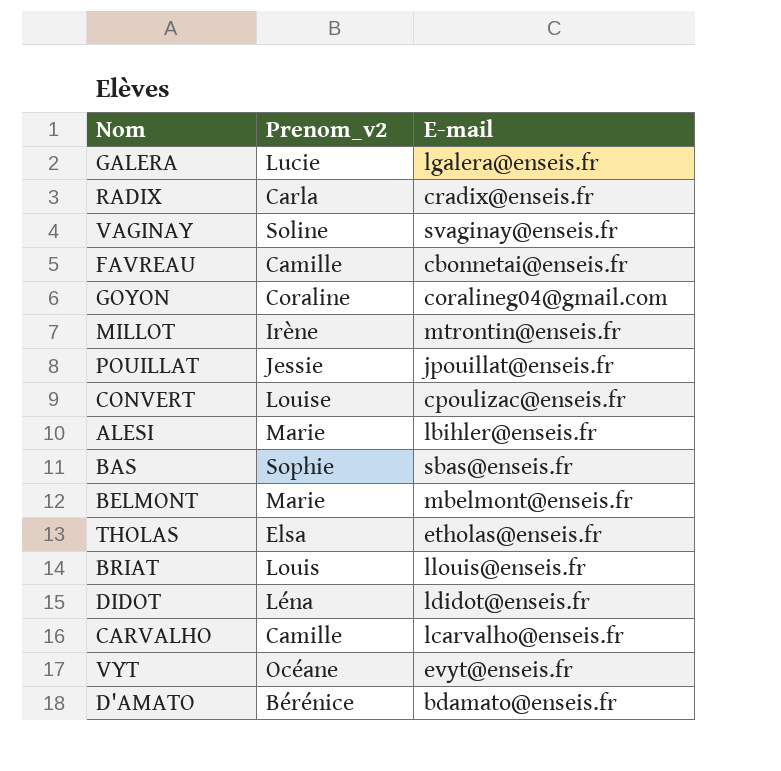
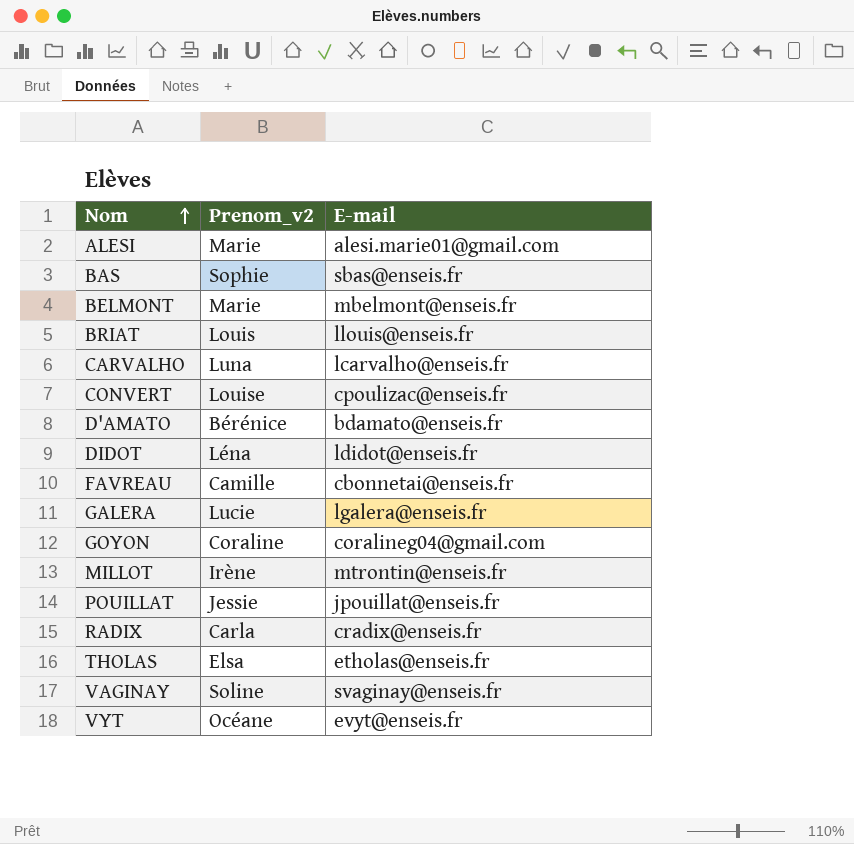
row order: none -> Nom ascending
ALESI | E-mail: lbihler@enseis.fr -> alesi.marie01@gmail.com
CARVALHO | Prenom_v2: Camille -> Luna

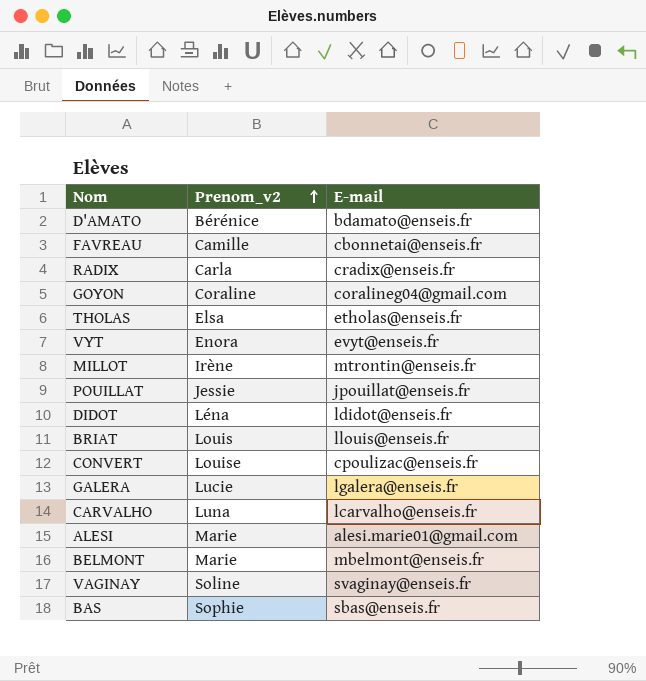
row order: Nom ascending -> Prenom_v2 ascending
VYT | Prenom_v2: Océane -> Enora

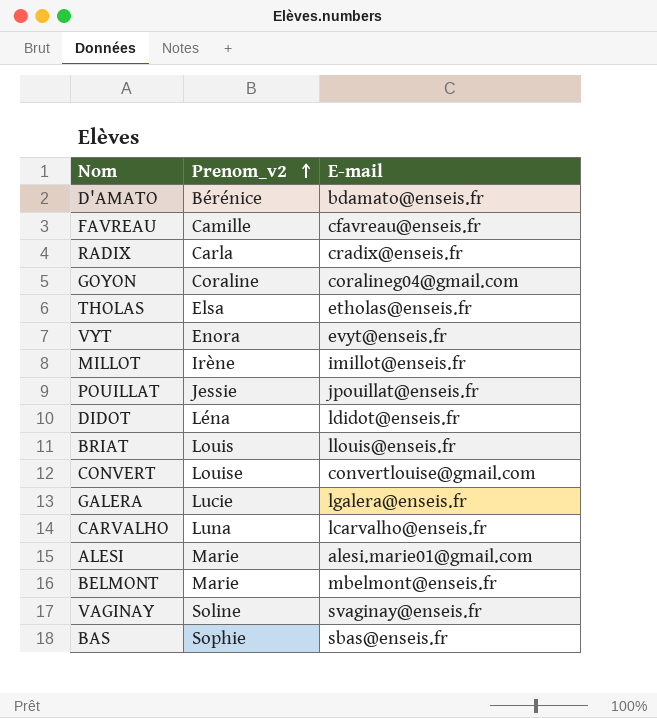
FAVREAU | E-mail: cbonnetai@enseis.fr -> cfavreau@enseis.fr
MILLOT | E-mail: mtrontin@enseis.fr -> imillot@enseis.fr
CONVERT | E-mail: cpoulizac@enseis.fr -> convertlouise@gmail.com

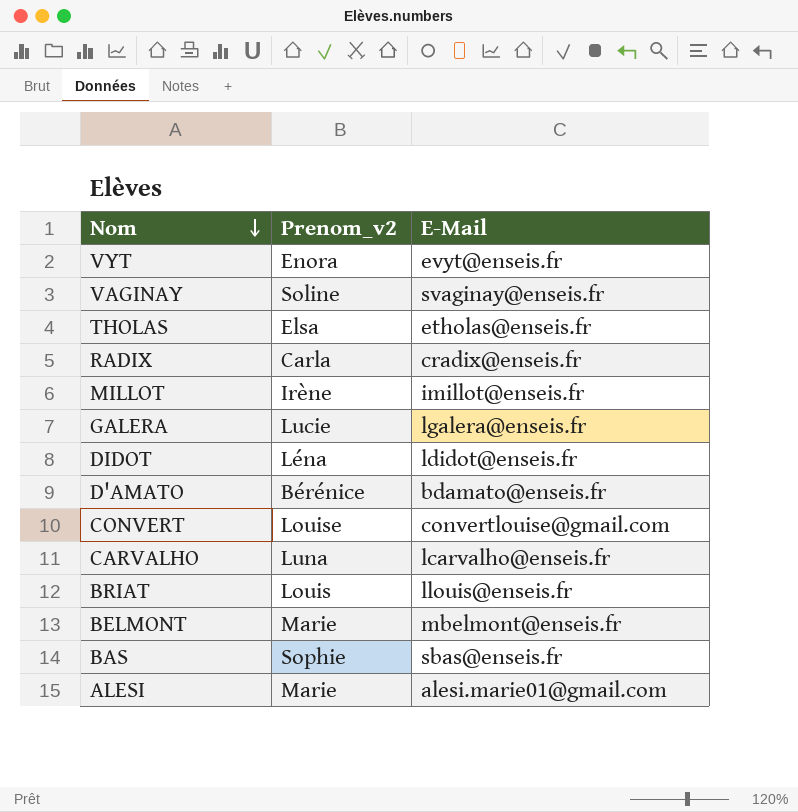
row order: Prenom_v2 ascending -> Nom descending
column name: E-mail -> E-Mail
row FAVREAU: Camille | cfavreau@enseis.fr -> none
row GOYON: Coraline | coralineg04@gmail.com -> none
row POUILLAT: Jessie | jpouillat@enseis.fr -> none

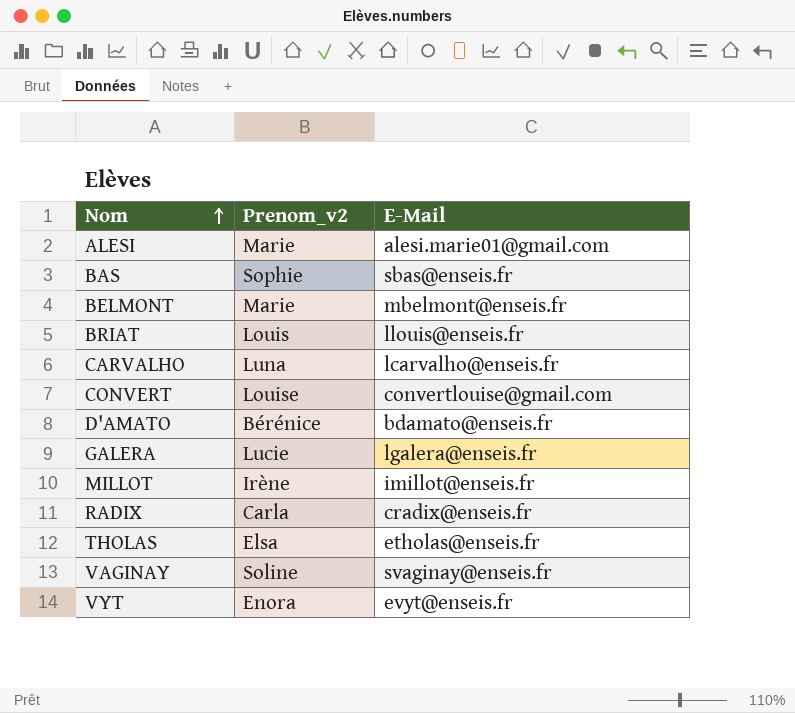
row order: Nom descending -> Nom ascending
row DIDOT: Léna | ldidot@enseis.fr -> none

